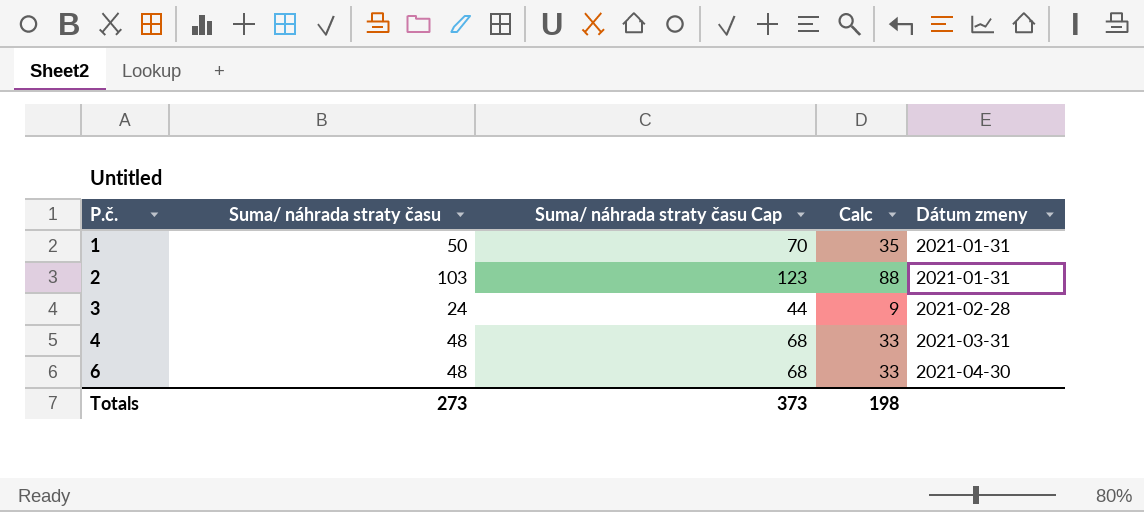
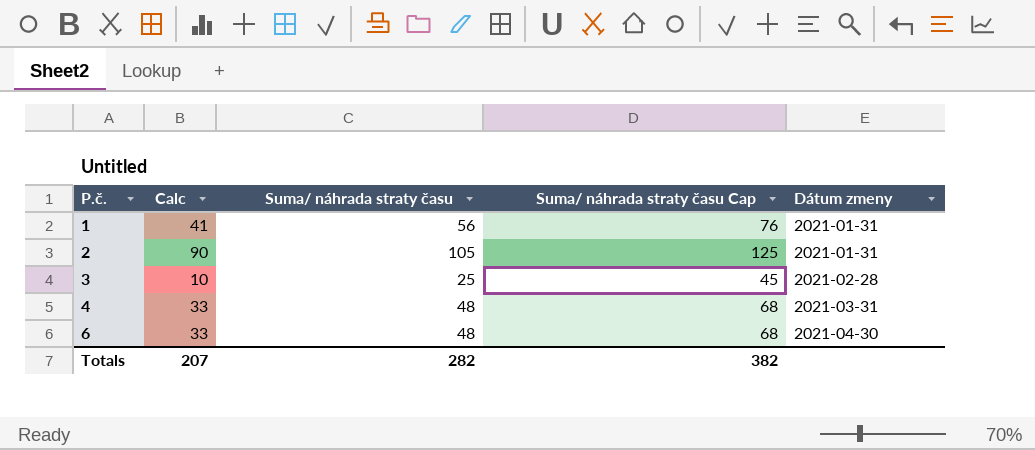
column Calc | position: 4 -> 2
1 | Calc: 35 -> 41
1 | Suma/ náhrada straty času: 50 -> 56
1 | Suma/ náhrada straty času Cap: 70 -> 76
2 | Calc: 88 -> 90
2 | Suma/ náhrada straty času: 103 -> 105
2 | Suma/ náhrada straty času Cap: 123 -> 125
3 | Calc: 9 -> 10
3 | Suma/ náhrada straty času: 24 -> 25
3 | Suma/ náhrada straty času Cap: 44 -> 45
Totals | Calc: 198 -> 207
Totals | Suma/ náhrada straty času: 273 -> 282
Totals | Suma/ náhrada straty času Cap: 373 -> 382

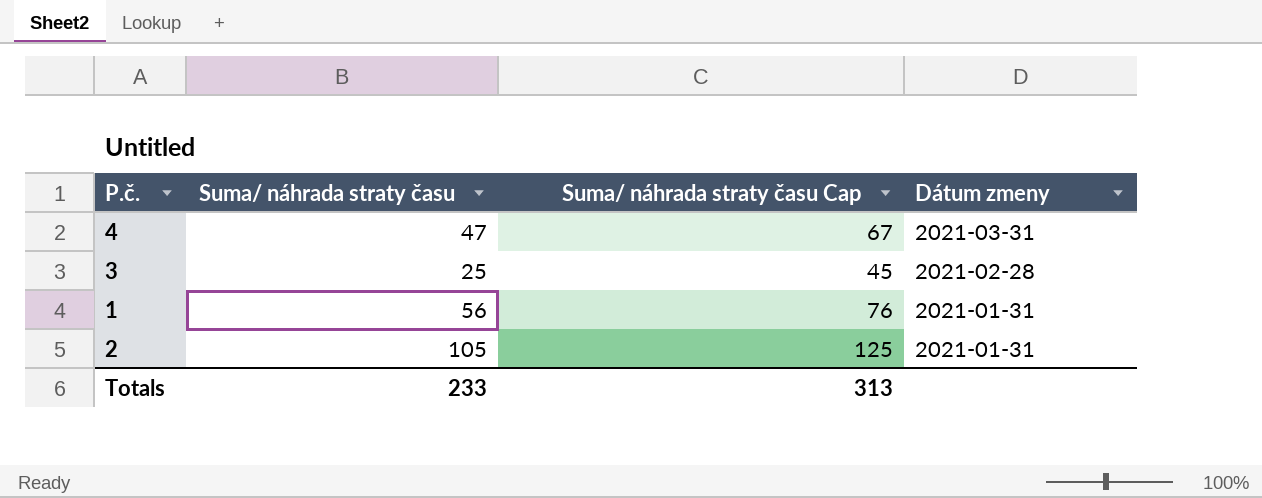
row order: P.č. ascending -> Dátum zmeny descending
column Calc | formula: [Suma/ náhrada straty času] - 15 -> none
row 6: 33 | 48 | 68 | 2021-04-30 -> none
4 | Suma/ náhrada straty času: 48 -> 47
4 | Suma/ náhrada straty času Cap: 68 -> 67
Totals | Suma/ náhrada straty času: 282 -> 233
Totals | Suma/ náhrada straty času Cap: 382 -> 313

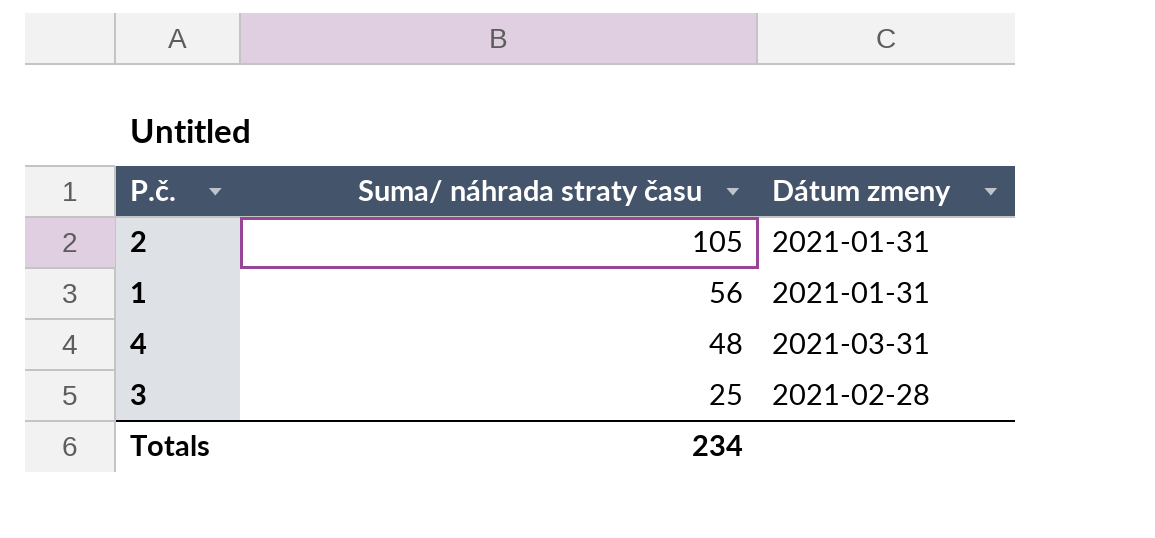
row order: Dátum zmeny descending -> Suma/ náhrada straty času descending
column Suma/ náhrada straty času Cap | formula: [Suma/ náhrada straty času] + 20 -> none
4 | Suma/ náhrada straty času: 47 -> 48
Totals | Suma/ náhrada straty času: 233 -> 234

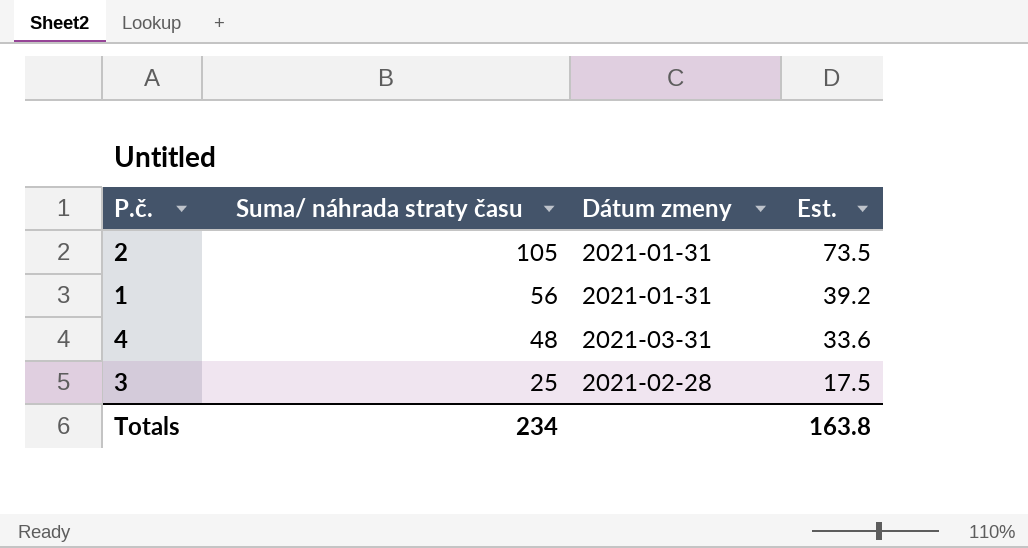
column Est. | formula: none -> [Suma/ náhrada straty času] * 0.7

